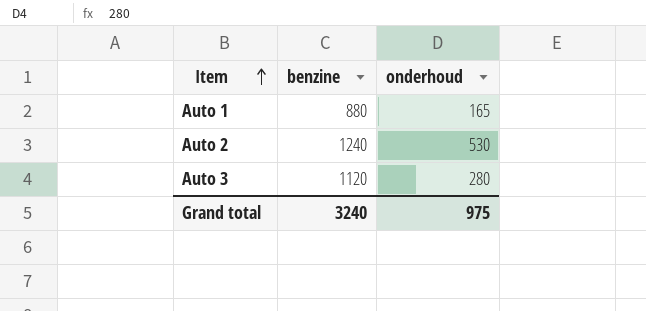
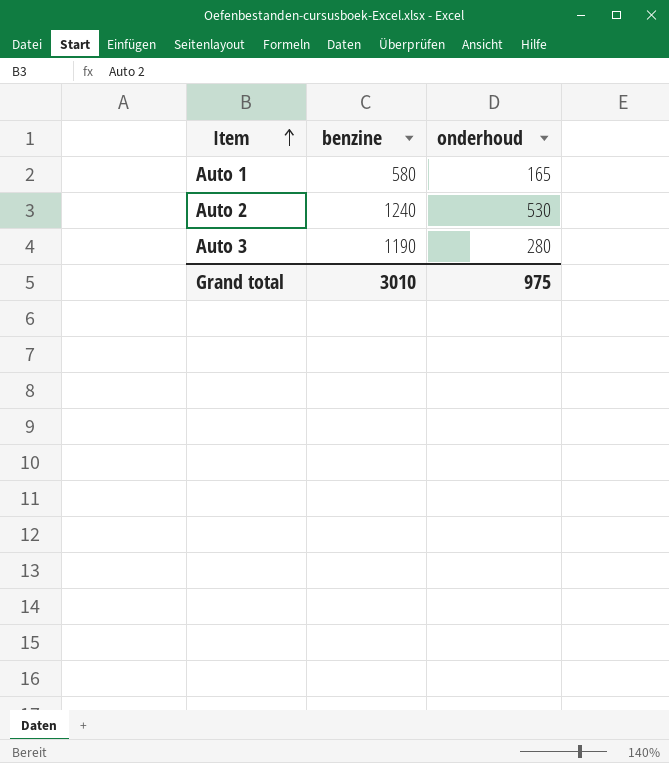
Auto 1 | benzine: 880 -> 580
Auto 3 | benzine: 1120 -> 1190
Grand total | benzine: 3240 -> 3010

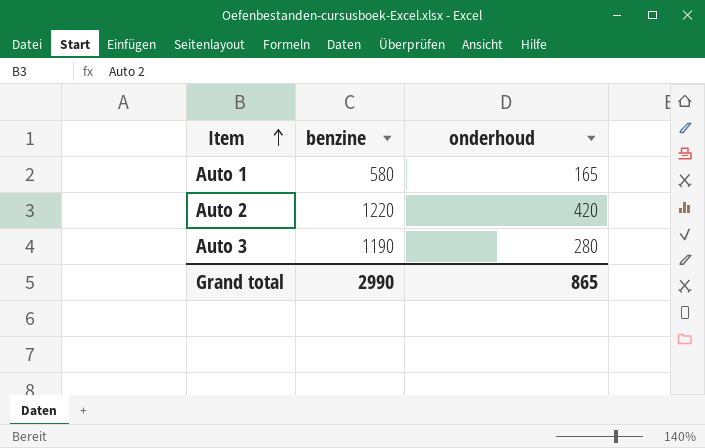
Auto 2 | benzine: 1240 -> 1220
Auto 2 | onderhoud: 530 -> 420
Grand total | benzine: 3010 -> 2990
Grand total | onderhoud: 975 -> 865

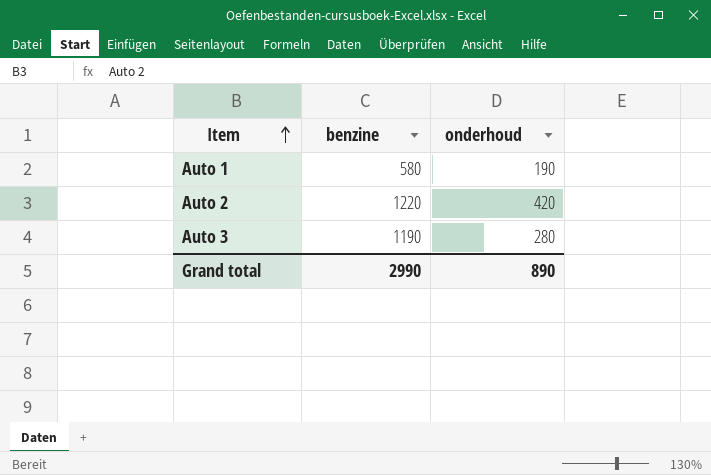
Auto 1 | onderhoud: 165 -> 190
Grand total | onderhoud: 865 -> 890

